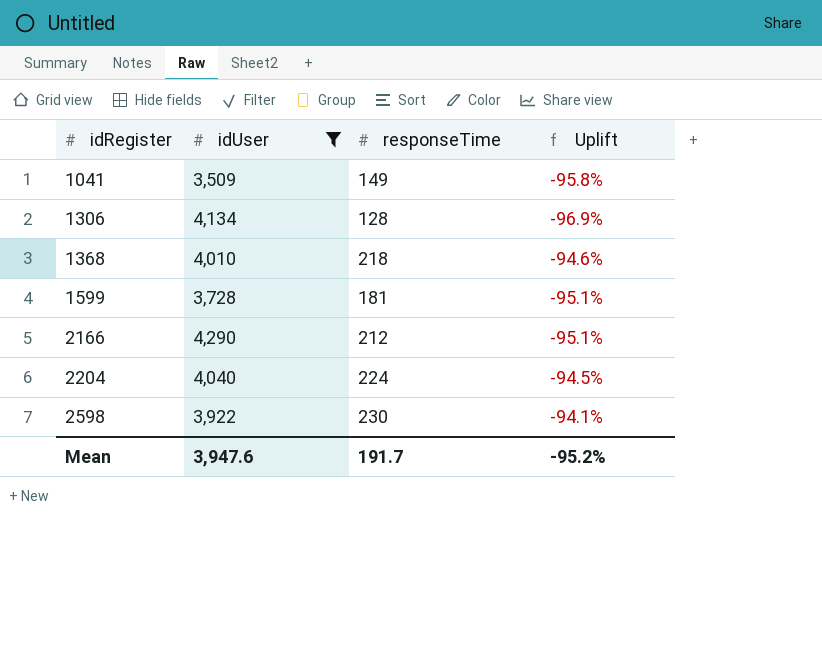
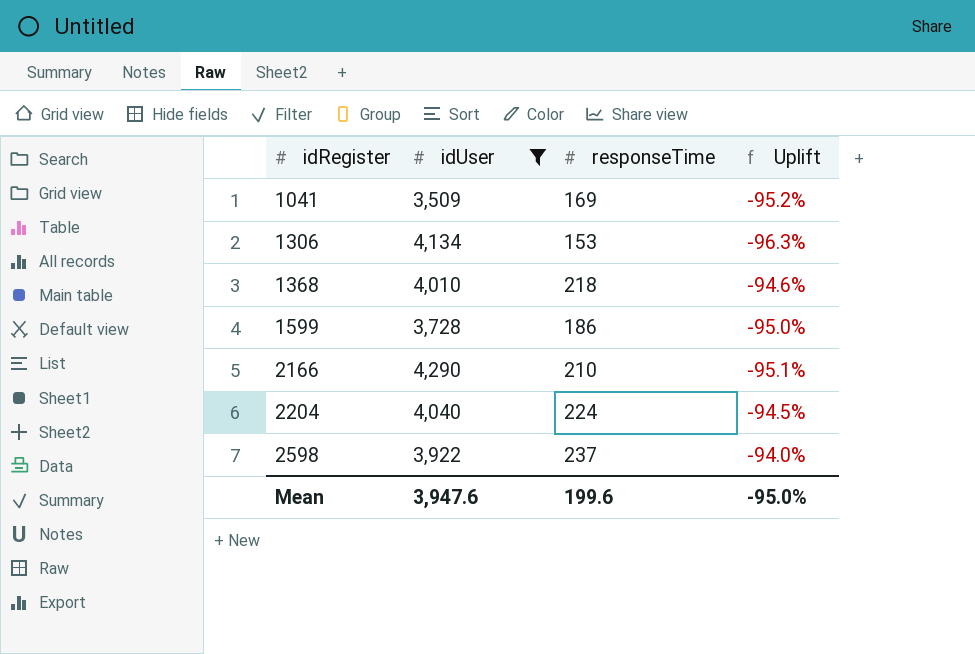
1041 | responseTime: 149 -> 169
1041 | Uplift: -95.8% -> -95.2%
1306 | responseTime: 128 -> 153
1306 | Uplift: -96.9% -> -96.3%
1599 | responseTime: 181 -> 186
1599 | Uplift: -95.1% -> -95.0%
2166 | responseTime: 212 -> 210
2598 | responseTime: 230 -> 237
2598 | Uplift: -94.1% -> -94.0%
Mean | responseTime: 191.7 -> 199.6
Mean | Uplift: -95.2% -> -95.0%

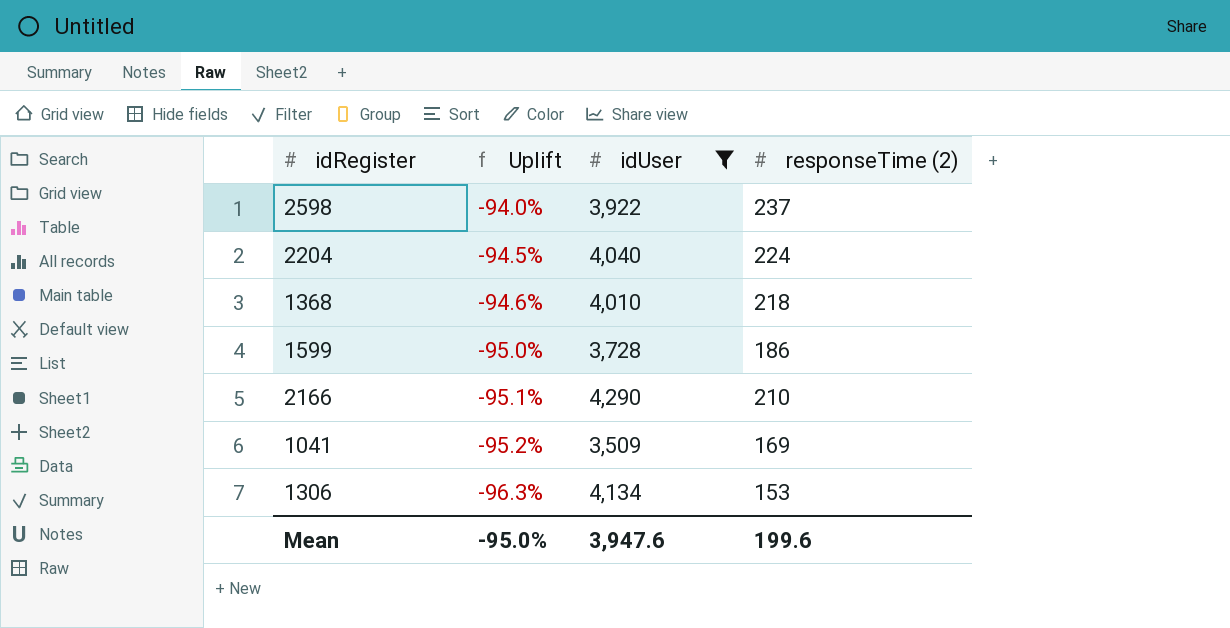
row order: idRegister ascending -> Uplift descending
column Uplift | position: 4 -> 2
column name: responseTime -> responseTime (2)

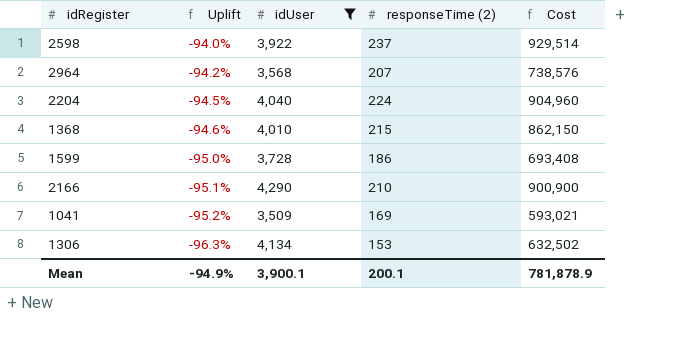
column Cost | formula: none -> [idUser] * [responseTime (2)]
row 2964: none -> -94.2% | 3,568 | 207 | 738,576
1368 | responseTime (2): 218 -> 215
Mean | Uplift: -95.0% -> -94.9%
Mean | idUser: 3,947.6 -> 3,900.1
Mean | responseTime (2): 199.6 -> 200.1

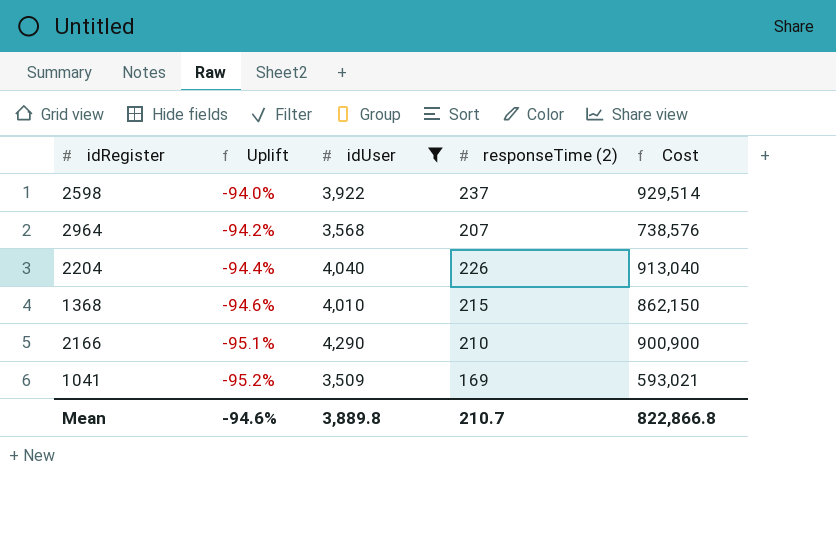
row 1599: -95.0% | 3,728 | 186 | 693,408 -> none
row 1306: -96.3% | 4,134 | 153 | 632,502 -> none
2204 | Uplift: -94.5% -> -94.4%
2204 | responseTime (2): 224 -> 226
2204 | Cost: 904,960 -> 913,040
Mean | Uplift: -94.9% -> -94.6%
Mean | idUser: 3,900.1 -> 3,889.8
Mean | responseTime (2): 200.1 -> 210.7
Mean | Cost: 781,878.9 -> 822,866.8

